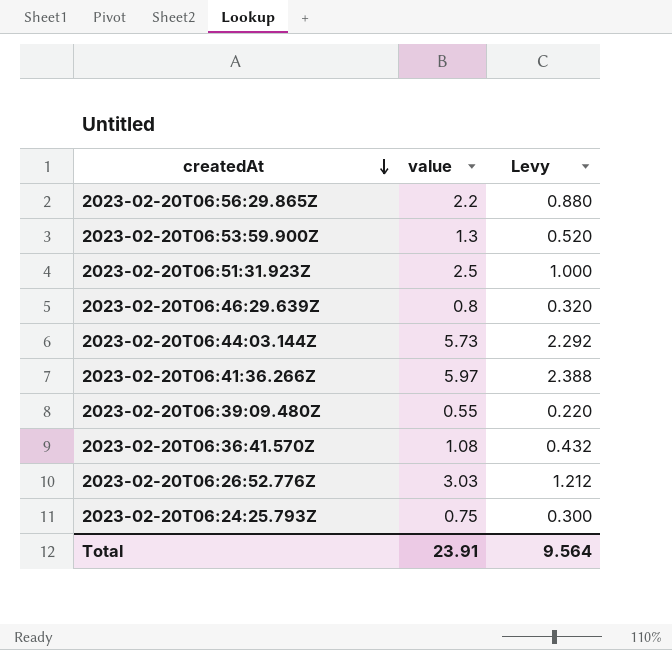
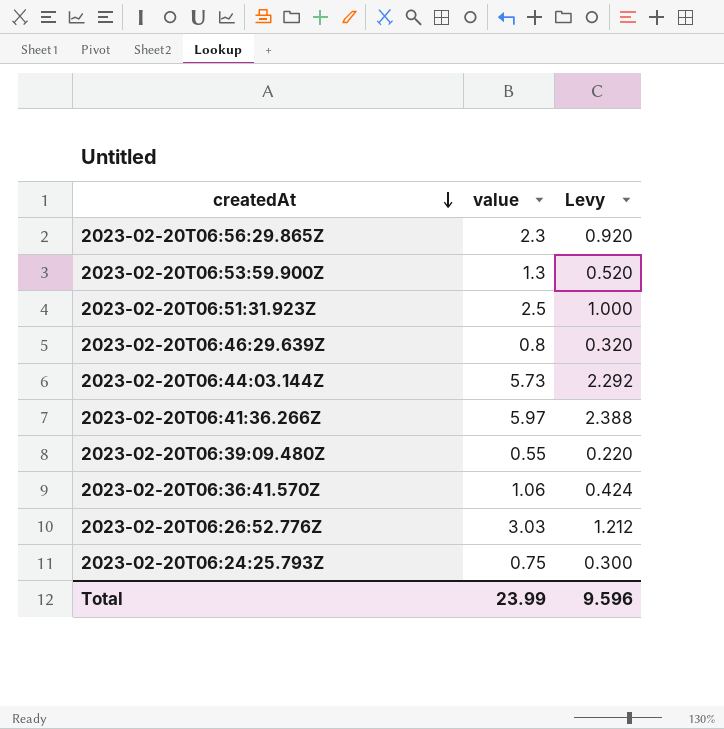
2023-02-20T06:56:29.865Z | value: 2.2 -> 2.3
2023-02-20T06:56:29.865Z | Levy: 0.880 -> 0.920
2023-02-20T06:36:41.570Z | value: 1.08 -> 1.06
2023-02-20T06:36:41.570Z | Levy: 0.432 -> 0.424
Total | value: 23.91 -> 23.99
Total | Levy: 9.564 -> 9.596

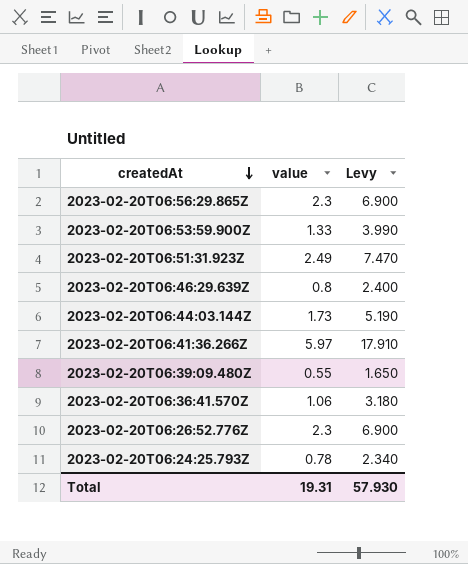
column Levy | formula: [value] * 0.4 -> [value] * 3
2023-02-20T06:53:59.900Z | value: 1.3 -> 1.33
2023-02-20T06:51:31.923Z | value: 2.5 -> 2.49
2023-02-20T06:44:03.144Z | value: 5.73 -> 1.73
2023-02-20T06:26:52.776Z | value: 3.03 -> 2.3
2023-02-20T06:24:25.793Z | value: 0.75 -> 0.78
Total | value: 23.99 -> 19.31
Total | Levy: 9.596 -> 57.930

